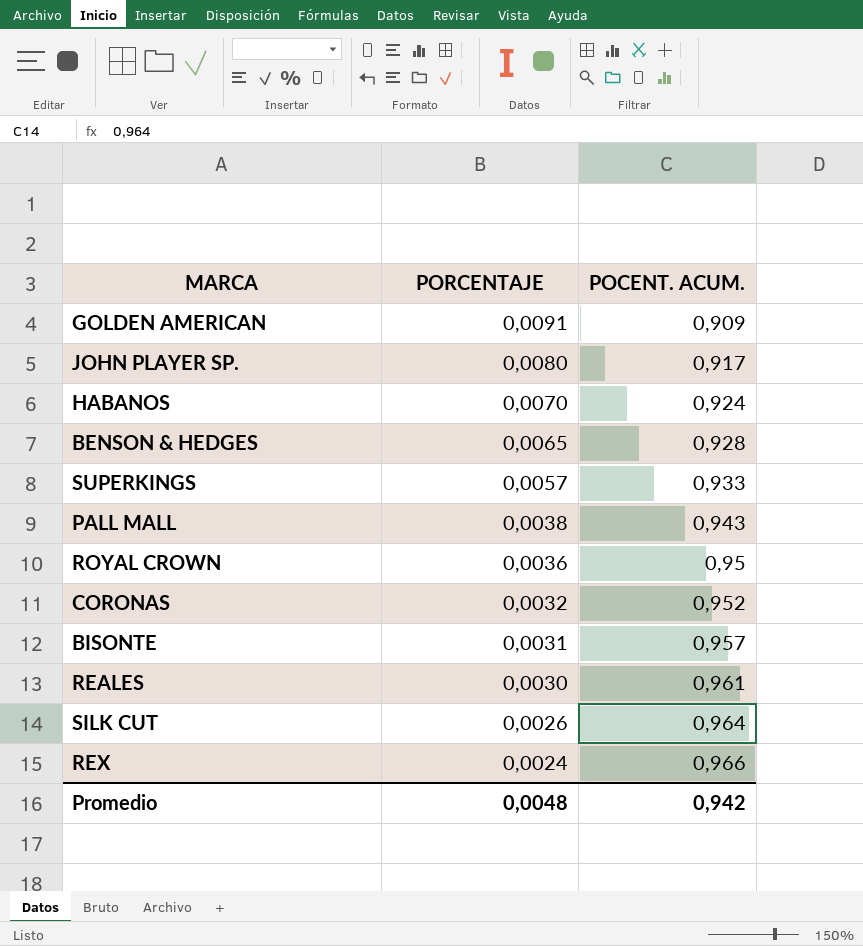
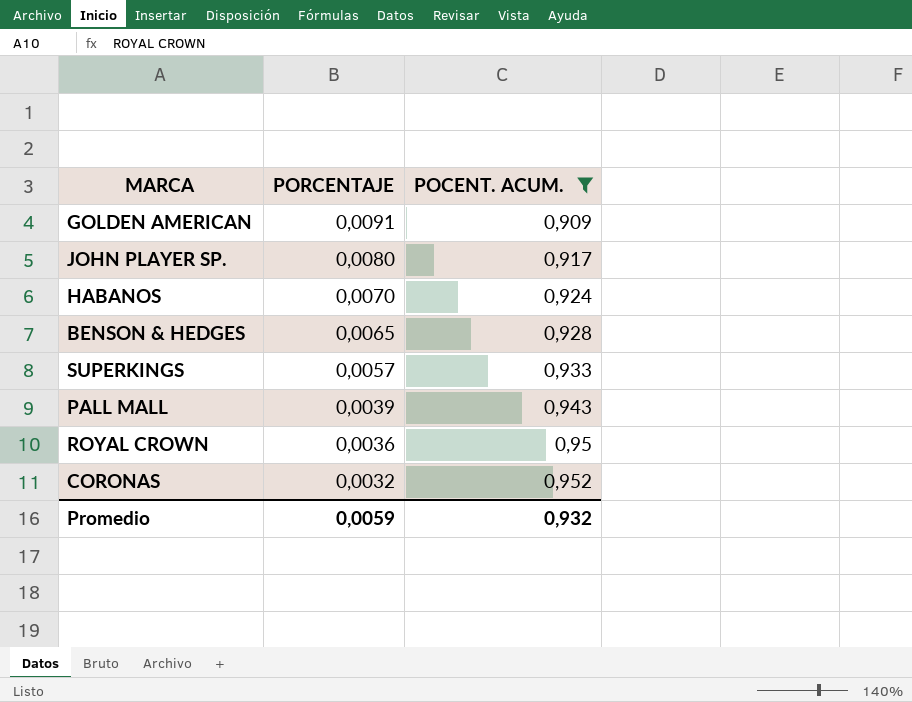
filter: none -> POCENT. ACUM. <= 0,952
PALL MALL | PORCENTAJE: 0,0038 -> 0,0039
Promedio | PORCENTAJE: 0,0048 -> 0,0059
Promedio | POCENT. ACUM.: 0,942 -> 0,932

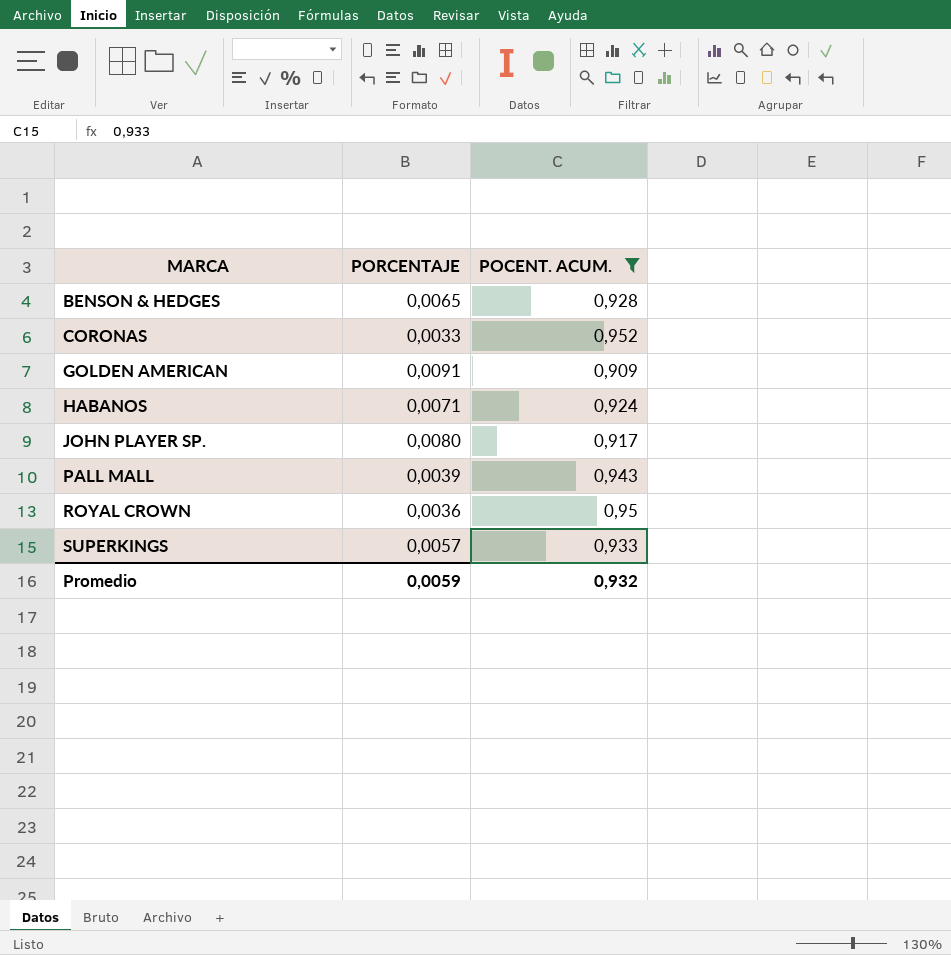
row order: PORCENTAJE descending -> MARCA ascending
CORONAS | PORCENTAJE: 0,0032 -> 0,0033
HABANOS | PORCENTAJE: 0,0070 -> 0,0071

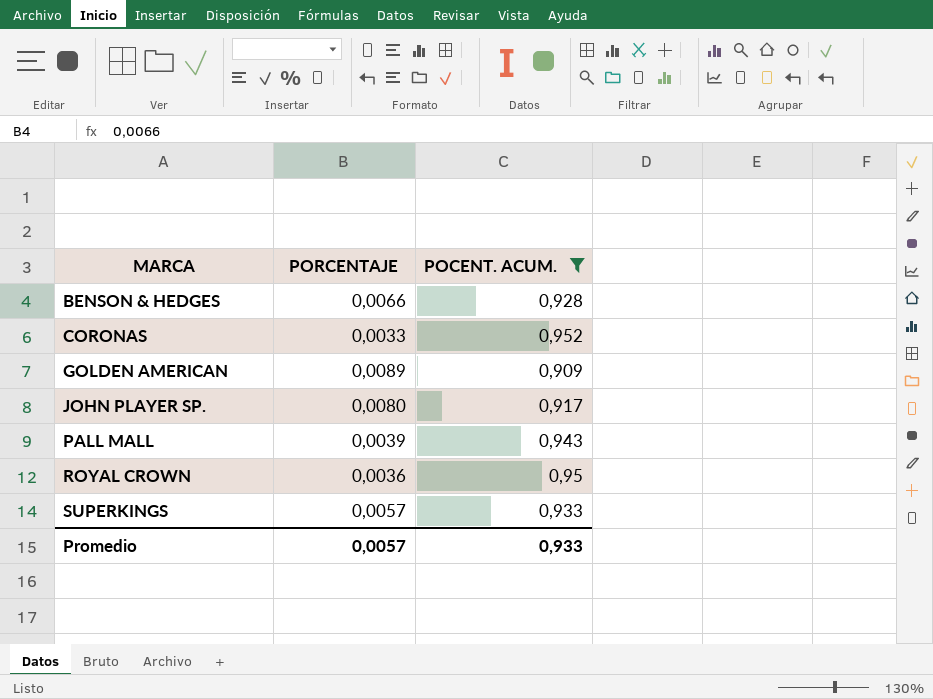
row HABANOS: 0,0071 | 0,924 -> none
BENSON & HEDGES | PORCENTAJE: 0,0065 -> 0,0066
GOLDEN AMERICAN | PORCENTAJE: 0,0091 -> 0,0089
Promedio | PORCENTAJE: 0,0059 -> 0,0057
Promedio | POCENT. ACUM.: 0,932 -> 0,933

